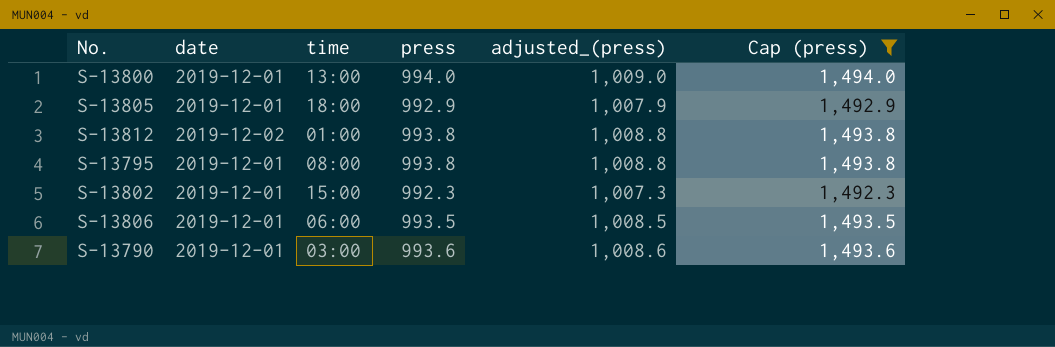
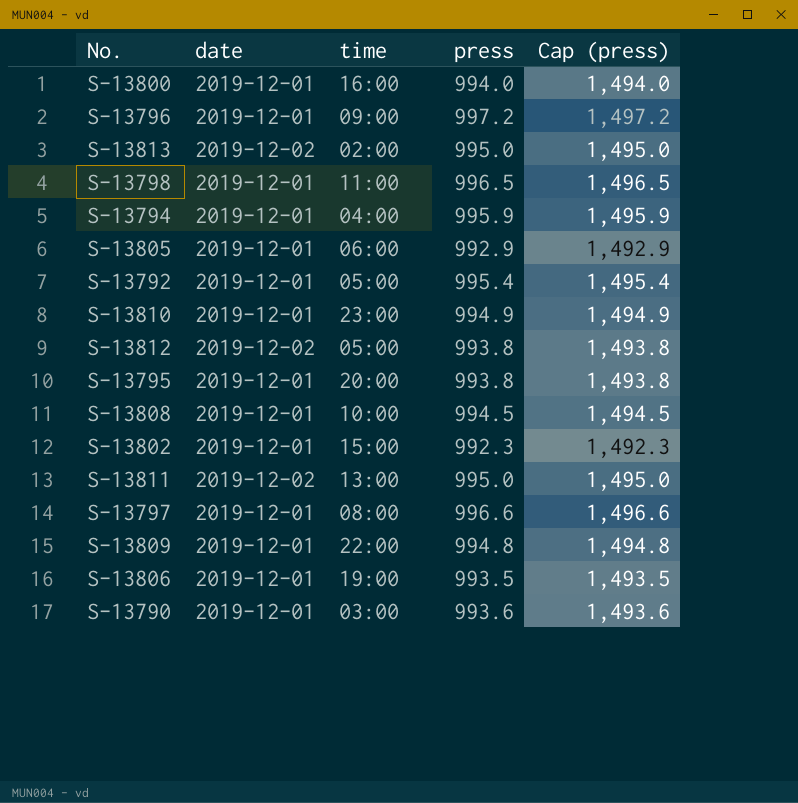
filter: Cap (press) <= 1,494.0 -> none
column adjusted_(press) | formula: [press] + 15 -> none
S-13800 | time: 13:00 -> 16:00
S-13805 | time: 18:00 -> 06:00
S-13812 | time: 01:00 -> 05:00
S-13795 | time: 08:00 -> 20:00
S-13806 | time: 06:00 -> 19:00

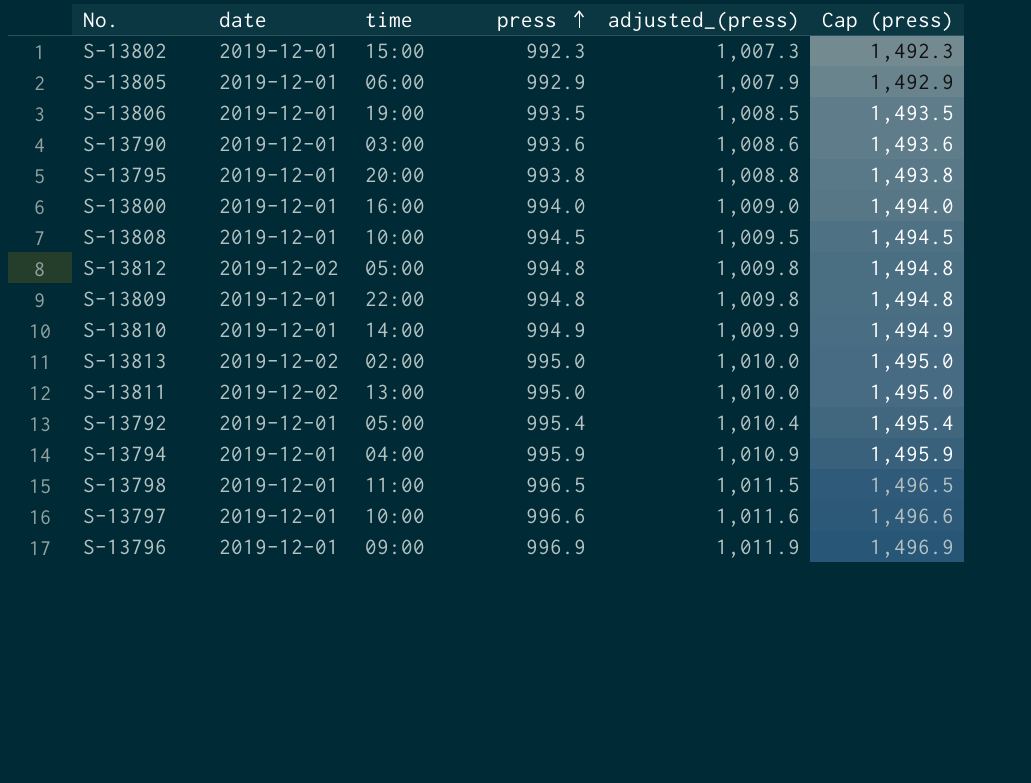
row order: none -> press ascending
column adjusted_(press) | formula: none -> [press] + 15
S-13812 | press: 993.8 -> 994.8
S-13812 | Cap (press): 1,493.8 -> 1,494.8
S-13810 | time: 23:00 -> 14:00
S-13797 | time: 08:00 -> 10:00
S-13796 | press: 997.2 -> 996.9
S-13796 | Cap (press): 1,497.2 -> 1,496.9

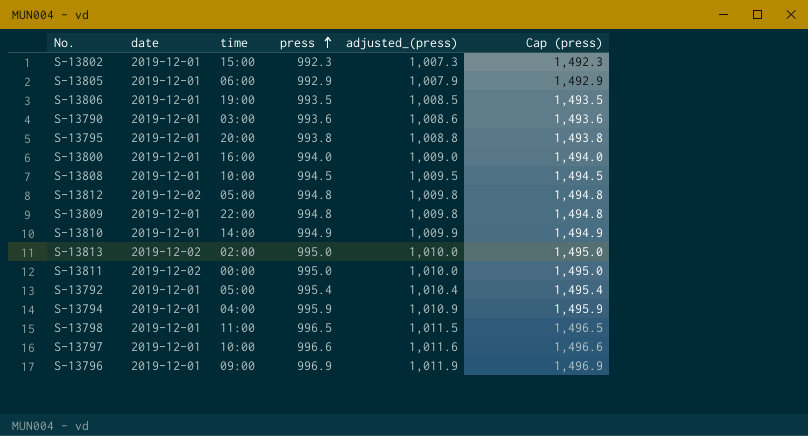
S-13811 | time: 13:00 -> 00:00

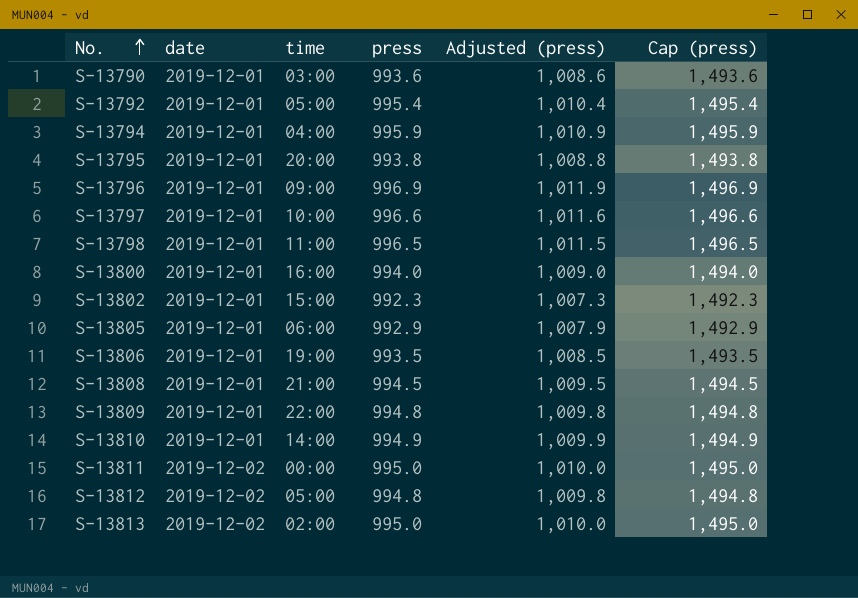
row order: press ascending -> No. ascending
column name: adjusted_(press) -> Adjusted (press)
S-13808 | time: 10:00 -> 21:00

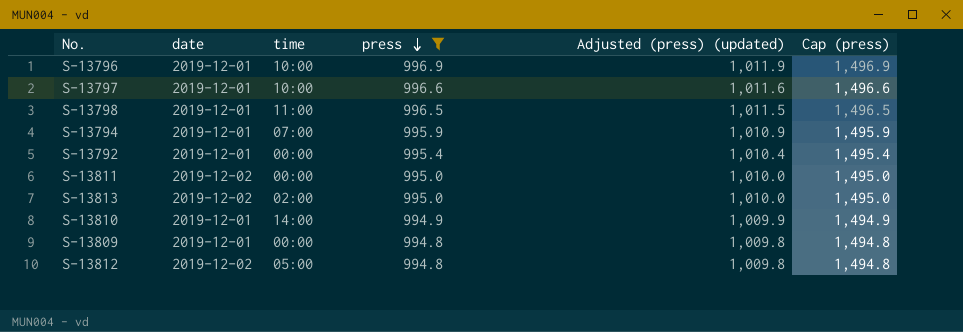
filter: none -> press >= 994.8
row order: No. ascending -> press descending
column name: Adjusted (press) -> Adjusted (press) (updated)
S-13796 | time: 09:00 -> 10:00
S-13794 | time: 04:00 -> 07:00
S-13792 | time: 05:00 -> 00:00
S-13809 | time: 22:00 -> 00:00

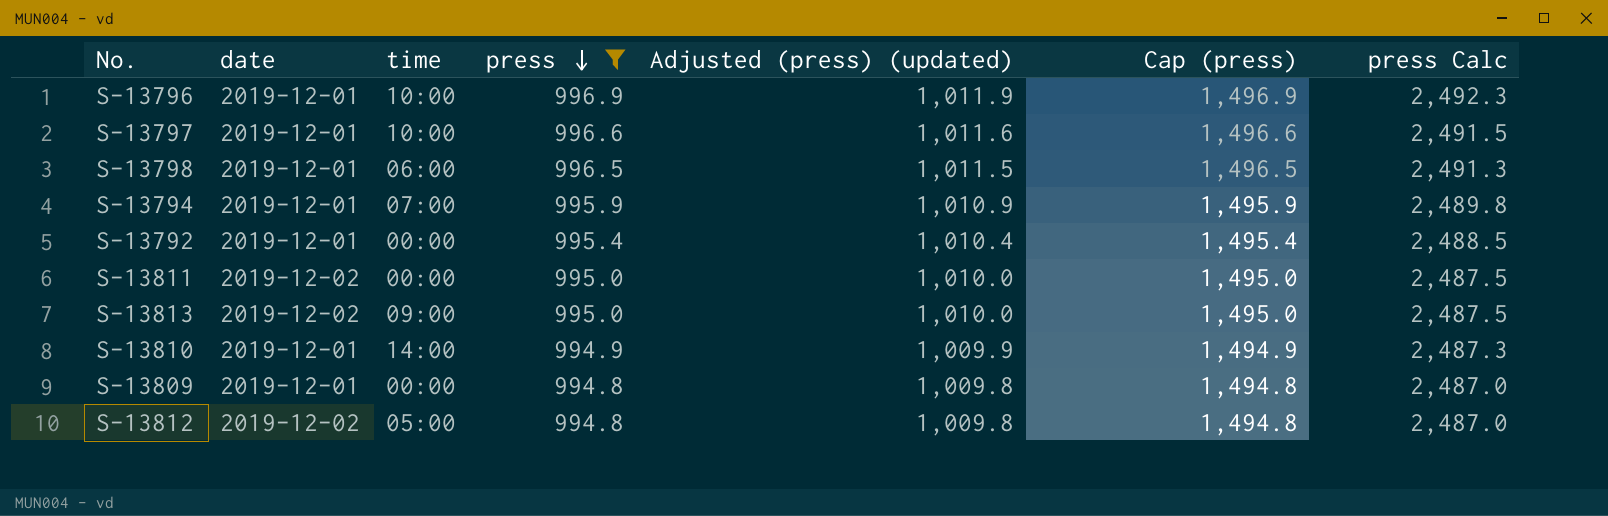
column press Calc | formula: none -> [press] * 2.5
S-13798 | time: 11:00 -> 06:00
S-13813 | time: 02:00 -> 09:00

